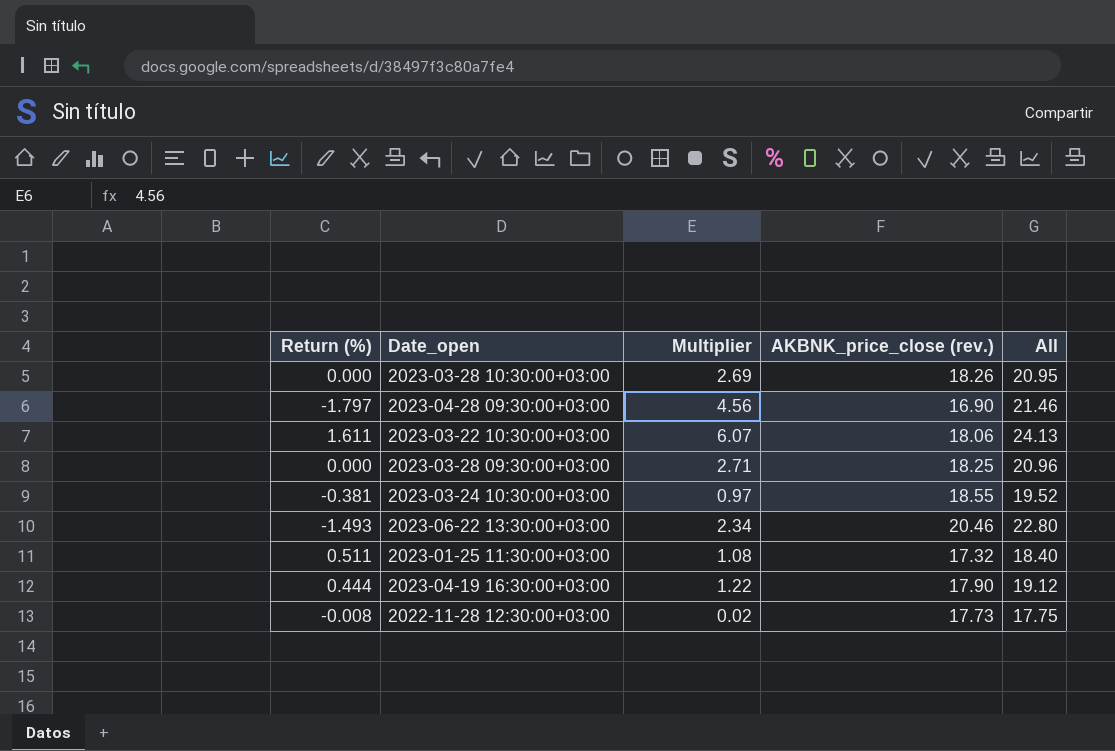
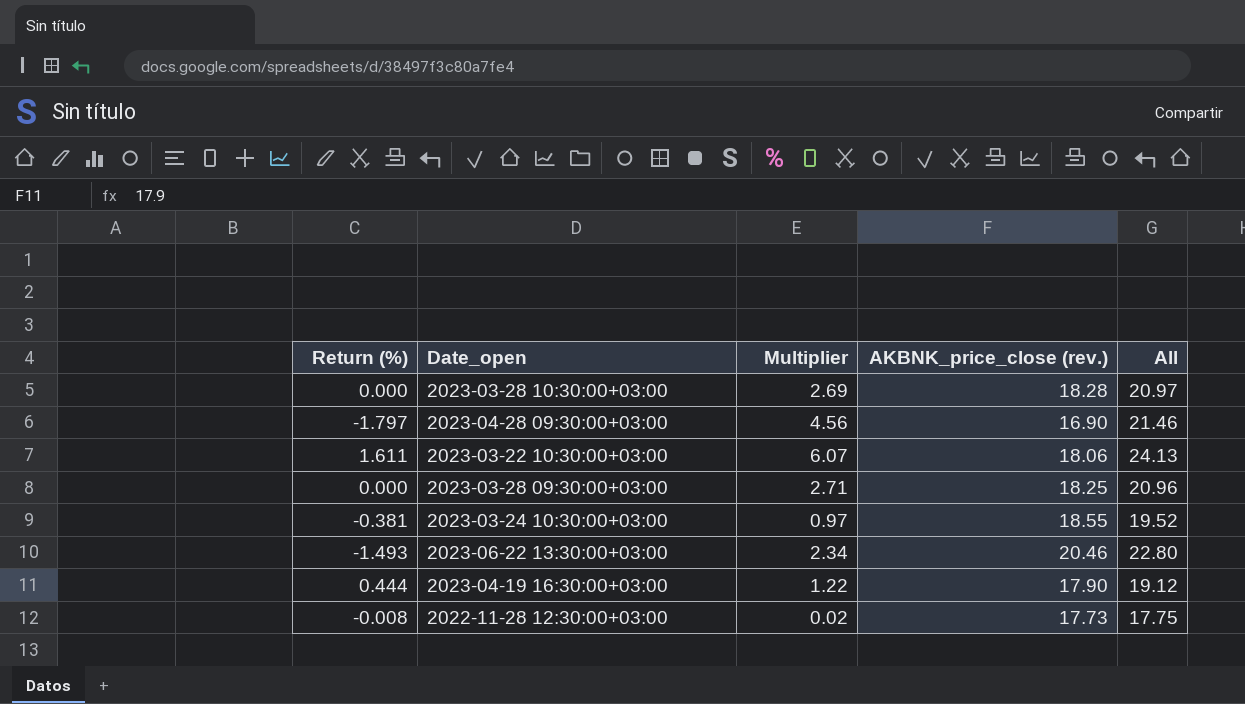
row 2023-01-25 11:30:00+03:00: 0.511 | 1.08 | 17.32 | 18.40 -> none
2023-03-28 10:30:00+03:00 | AKBNK_price_close (rev.): 18.26 -> 18.28
2023-03-28 10:30:00+03:00 | All: 20.95 -> 20.97

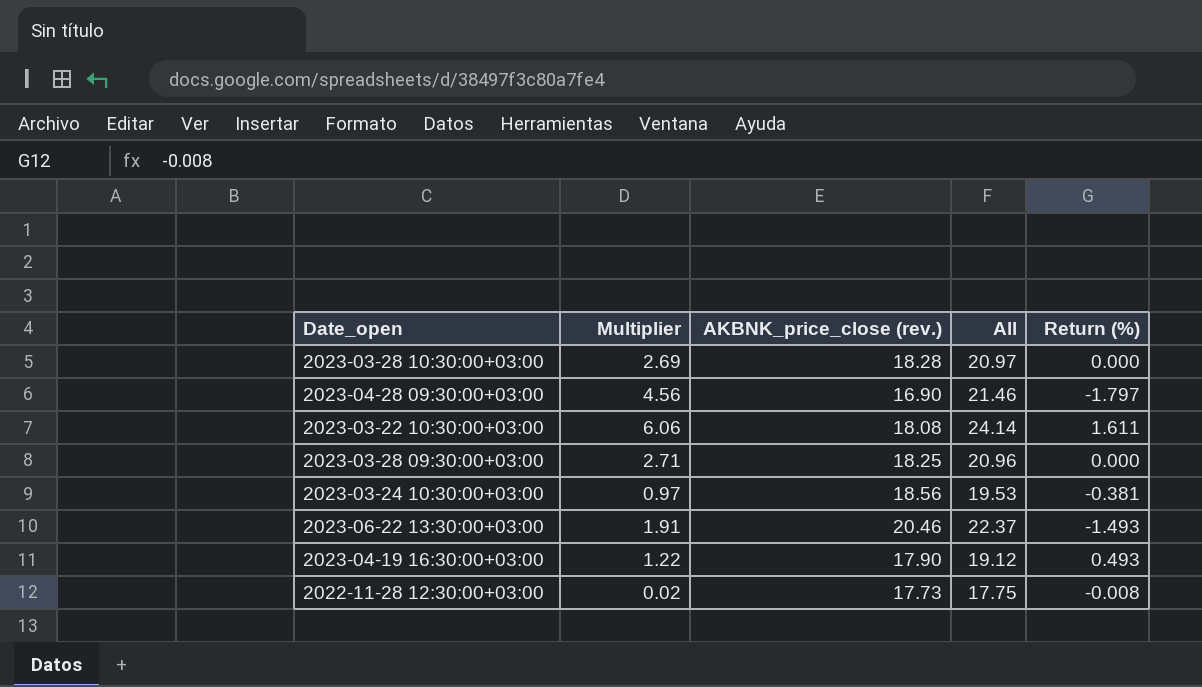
column Return (%) | position: 1 -> 5
2023-03-22 10:30:00+03:00 | Multiplier: 6.07 -> 6.06
2023-03-22 10:30:00+03:00 | AKBNK_price_close (rev.): 18.06 -> 18.08
2023-03-22 10:30:00+03:00 | All: 24.13 -> 24.14
2023-03-24 10:30:00+03:00 | AKBNK_price_close (rev.): 18.55 -> 18.56
2023-03-24 10:30:00+03:00 | All: 19.52 -> 19.53
2023-06-22 13:30:00+03:00 | Multiplier: 2.34 -> 1.91
2023-06-22 13:30:00+03:00 | All: 22.80 -> 22.37
2023-04-19 16:30:00+03:00 | Return (%): 0.444 -> 0.493

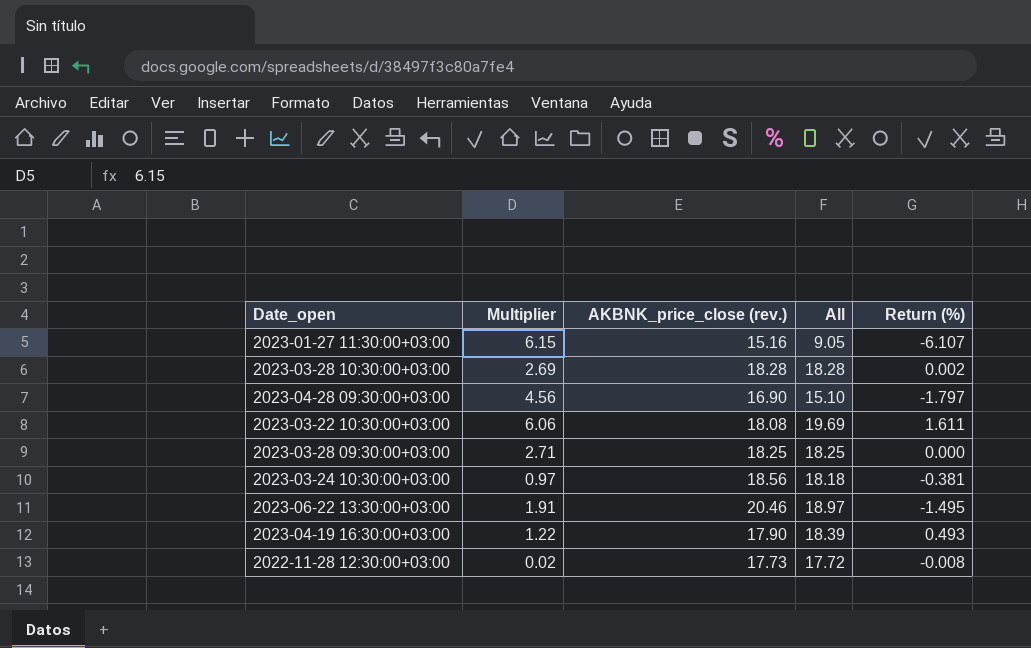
column All | formula: [Multiplier] + [AKBNK_price_close (rev.)] -> [AKBNK_price_close (rev.)] + [Return (%)]
row 2023-01-27 11:30:00+03:00: none -> 6.15 | 15.16 | 9.05 | -6.107
2023-03-28 10:30:00+03:00 | Return (%): 0.000 -> 0.002
2023-06-22 13:30:00+03:00 | Return (%): -1.493 -> -1.495

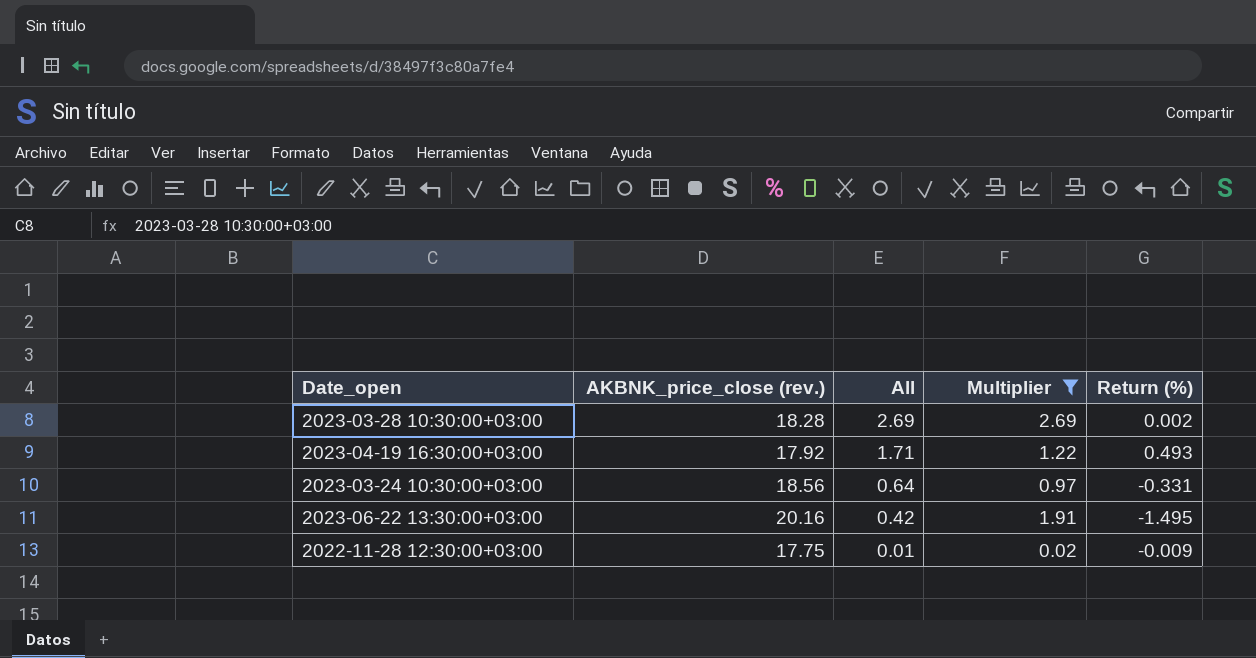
filter: none -> Multiplier <= 2.69
row order: none -> All descending
column All | formula: [AKBNK_price_close (rev.)] + [Return (%)] -> [Multiplier] + [Return (%)]
column Multiplier | position: 2 -> 4
2023-04-19 16:30:00+03:00 | AKBNK_price_close (rev.): 17.90 -> 17.92
2023-03-24 10:30:00+03:00 | Return (%): -0.381 -> -0.331
2023-06-22 13:30:00+03:00 | AKBNK_price_close (rev.): 20.46 -> 20.16
2022-11-28 12:30:00+03:00 | AKBNK_price_close (rev.): 17.73 -> 17.75
2022-11-28 12:30:00+03:00 | Return (%): -0.008 -> -0.009

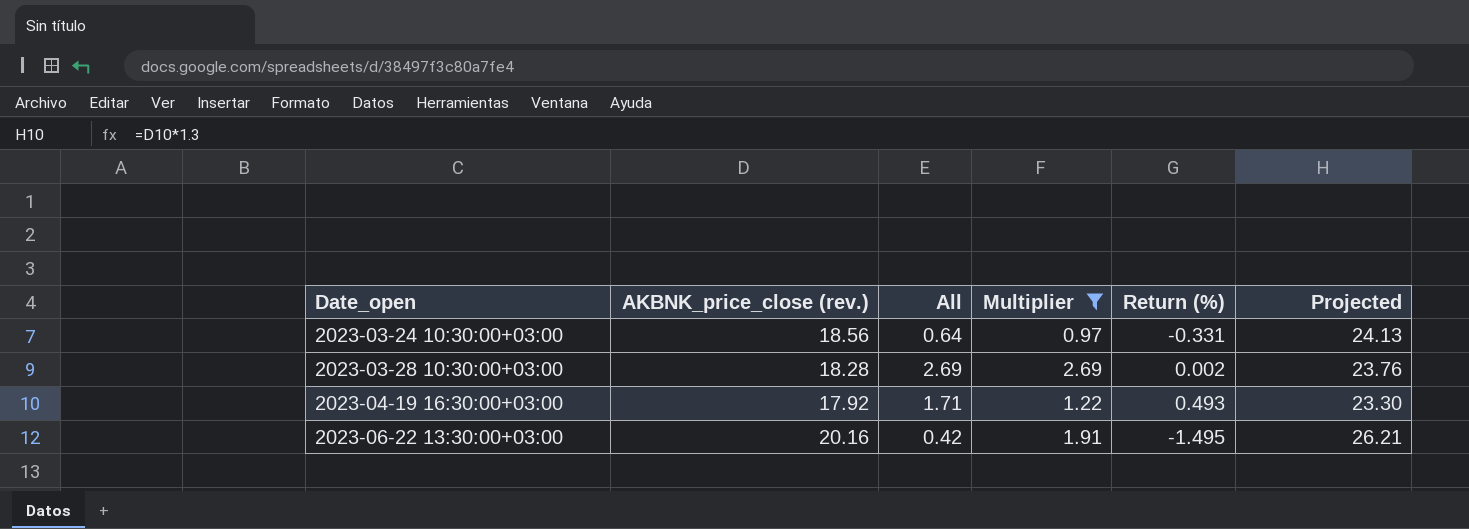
row order: All descending -> Date_open ascending
column Projected | formula: none -> [AKBNK_price_close (rev.)] * 1.3
row 2022-11-28 12:30:00+03:00: 17.75 | 0.01 | 0.02 | -0.009 -> none

